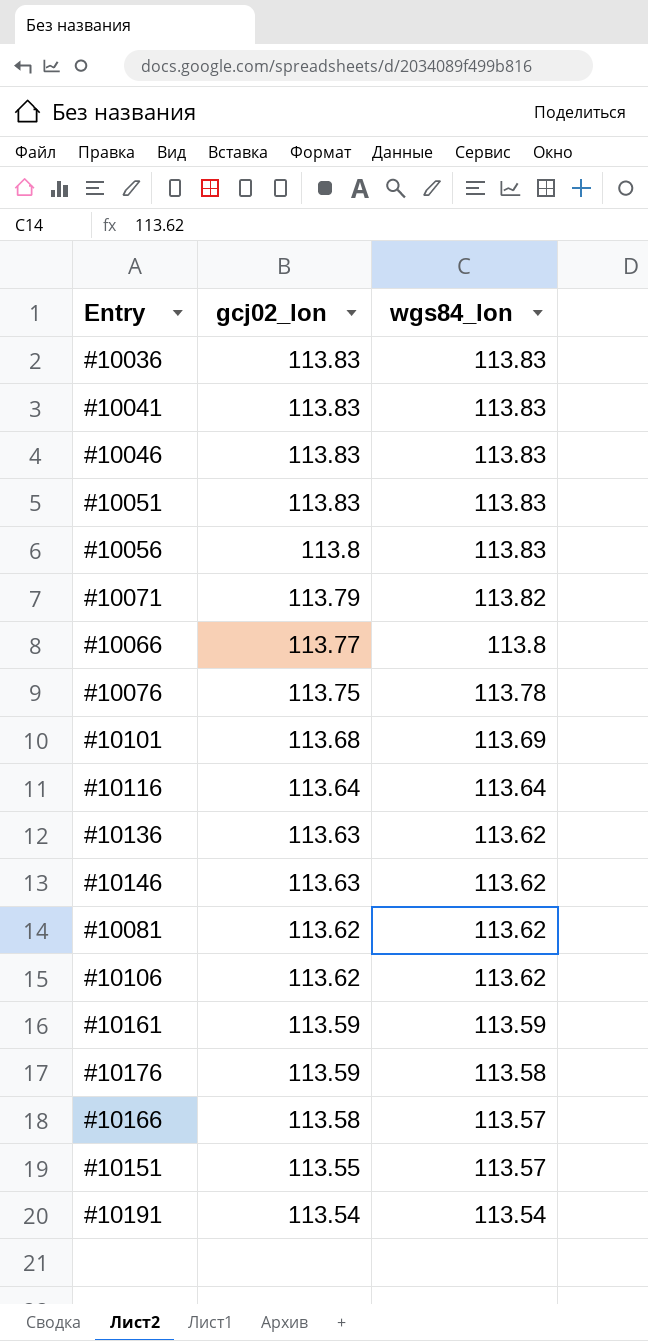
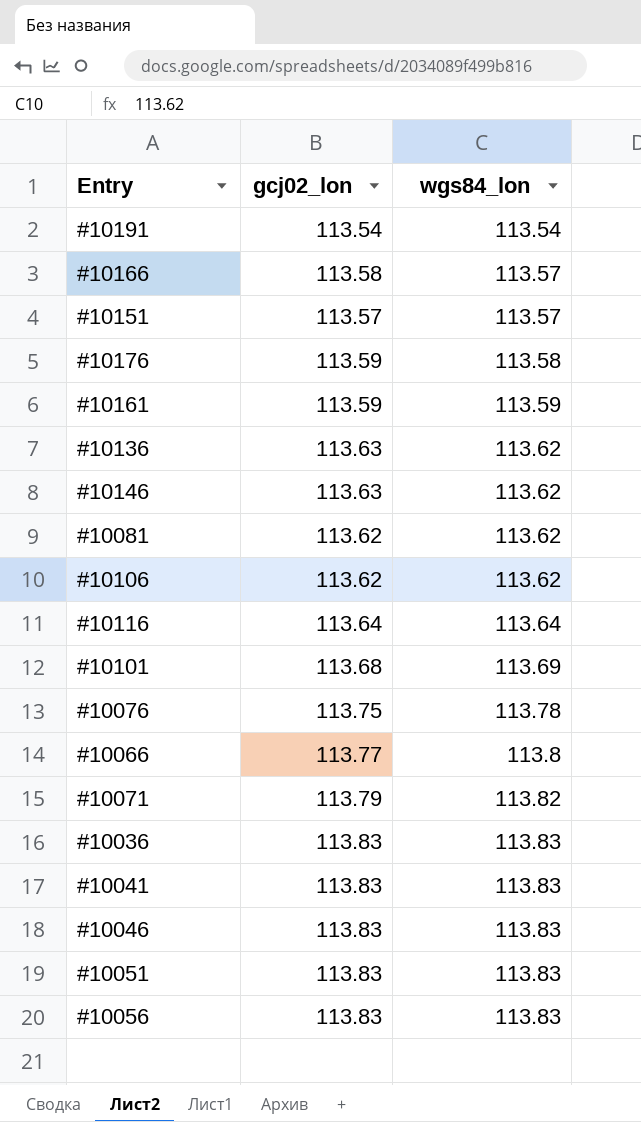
row order: gcj02_lon descending -> wgs84_lon ascending
#10151 | gcj02_lon: 113.55 -> 113.57
#10056 | gcj02_lon: 113.8 -> 113.83

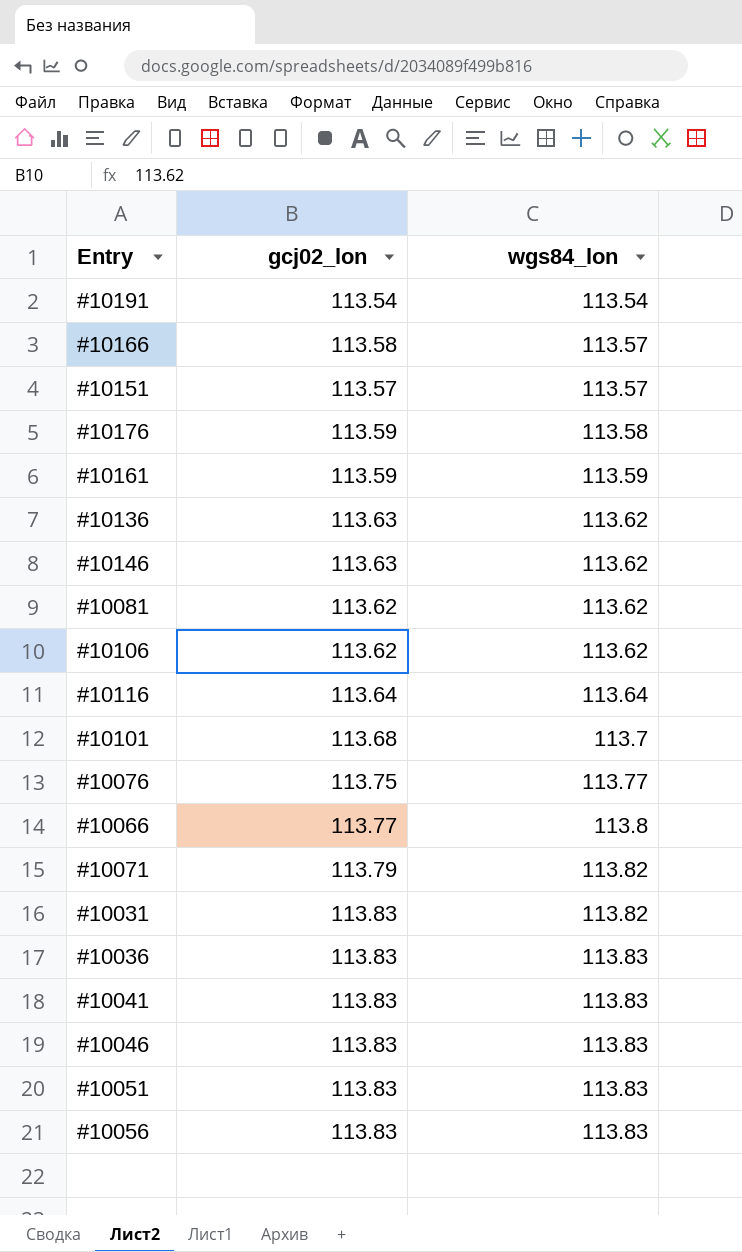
#10101 | wgs84_lon: 113.69 -> 113.7
#10076 | wgs84_lon: 113.78 -> 113.77
row #10031: none -> 113.83 | 113.82

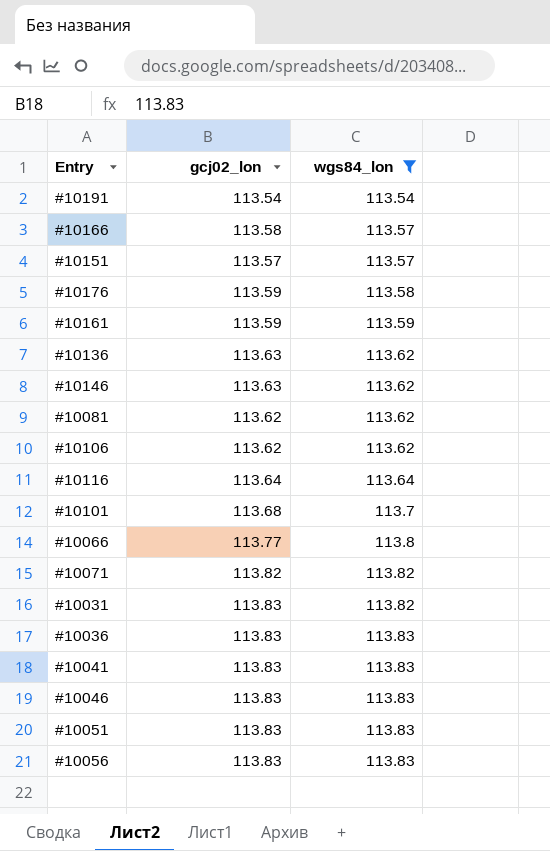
filter: none -> wgs84_lon != 113.77
#10071 | gcj02_lon: 113.79 -> 113.82

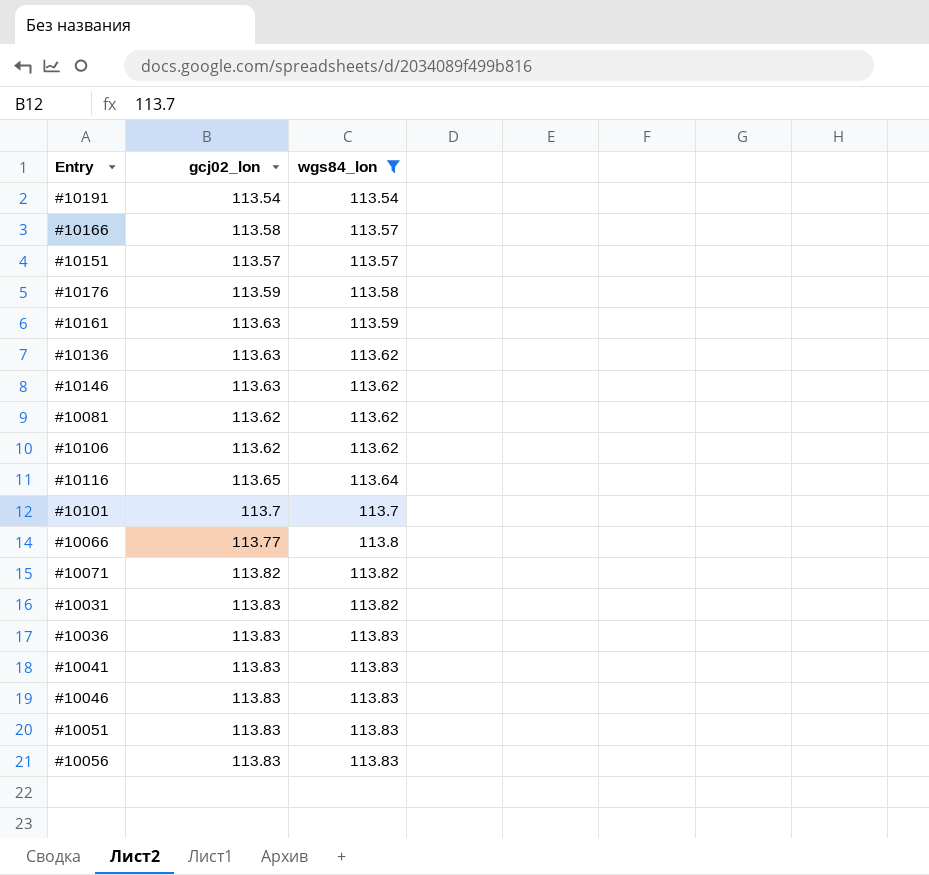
#10161 | gcj02_lon: 113.59 -> 113.63
#10116 | gcj02_lon: 113.64 -> 113.65
#10101 | gcj02_lon: 113.68 -> 113.7

